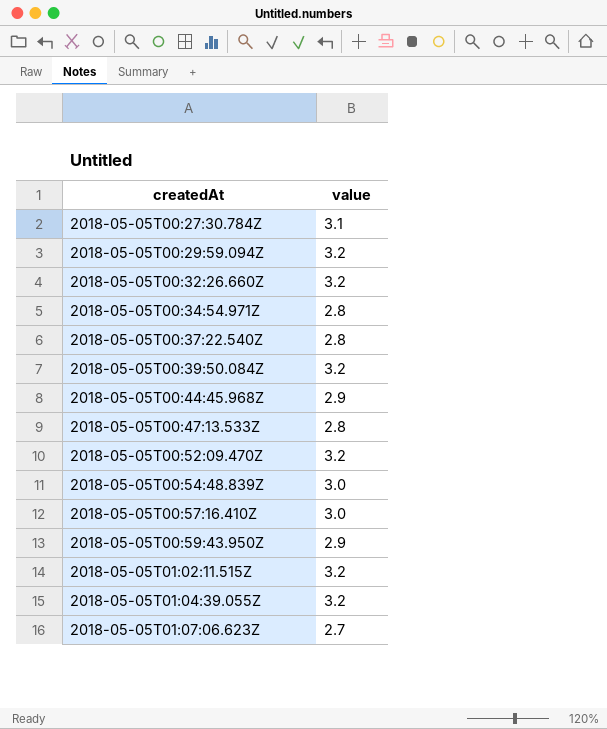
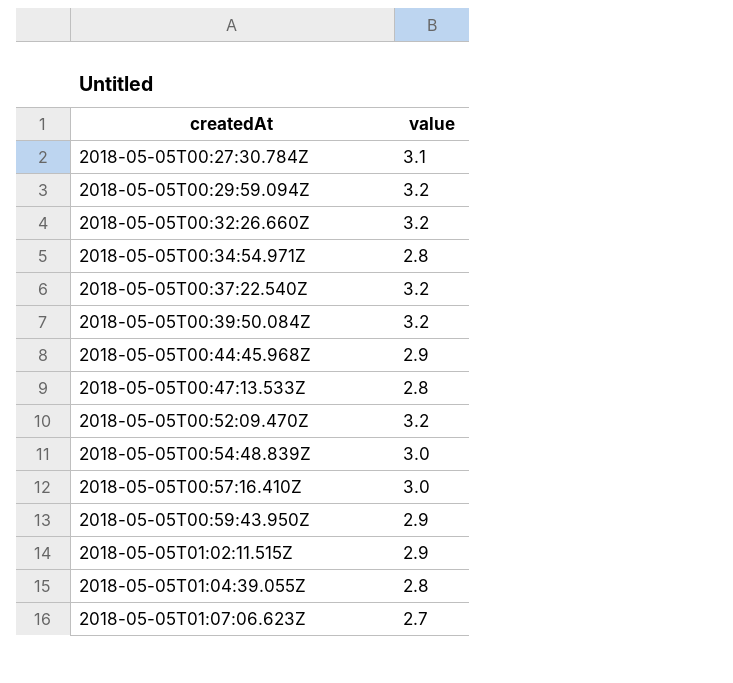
2018-05-05T00:37:22.540Z | value: 2.8 -> 3.2
2018-05-05T01:02:11.515Z | value: 3.2 -> 2.9
2018-05-05T01:04:39.055Z | value: 3.2 -> 2.8

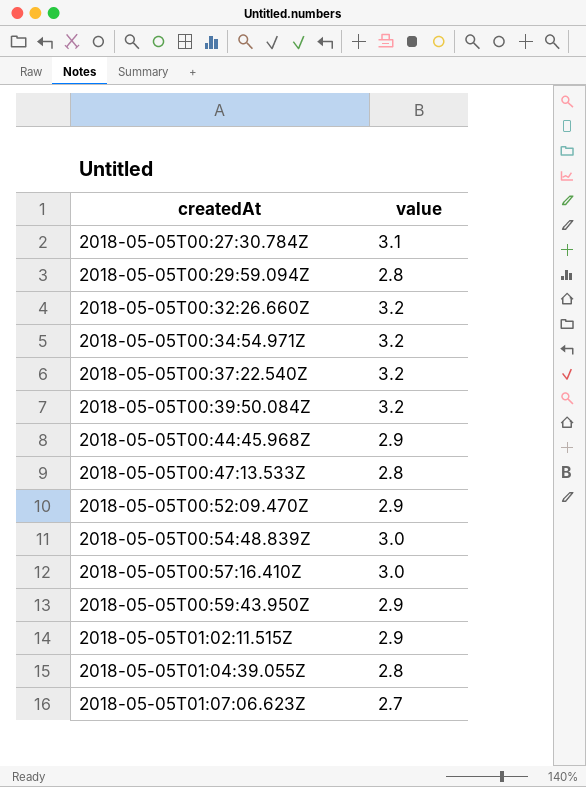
2018-05-05T00:29:59.094Z | value: 3.2 -> 2.8
2018-05-05T00:34:54.971Z | value: 2.8 -> 3.2
2018-05-05T00:52:09.470Z | value: 3.2 -> 2.9

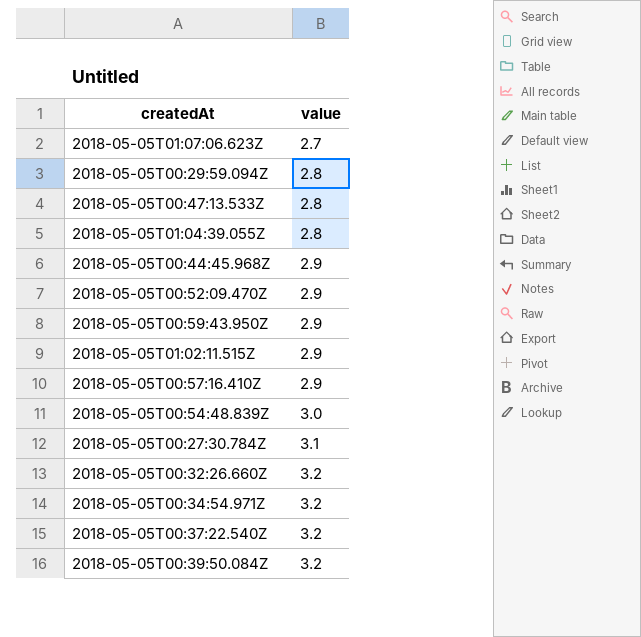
row order: createdAt ascending -> value ascending
2018-05-05T00:57:16.410Z | value: 3.0 -> 2.9

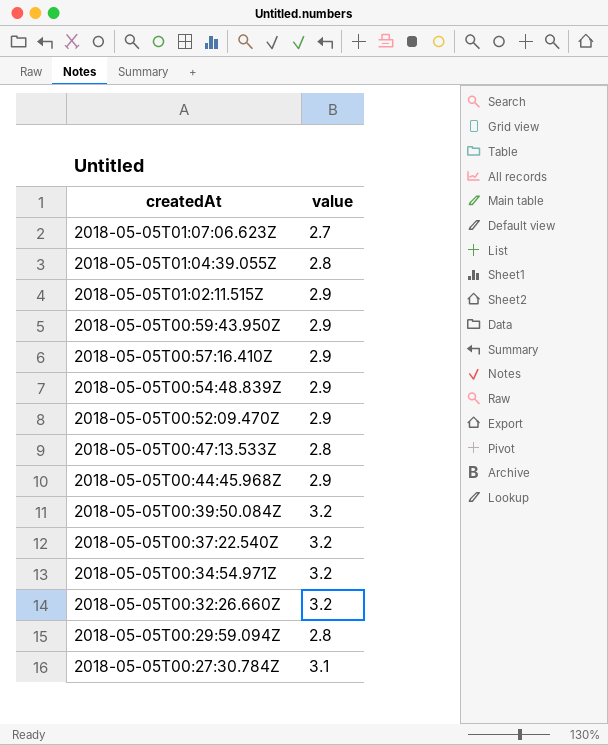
row order: value ascending -> createdAt descending
2018-05-05T00:54:48.839Z | value: 3.0 -> 2.9

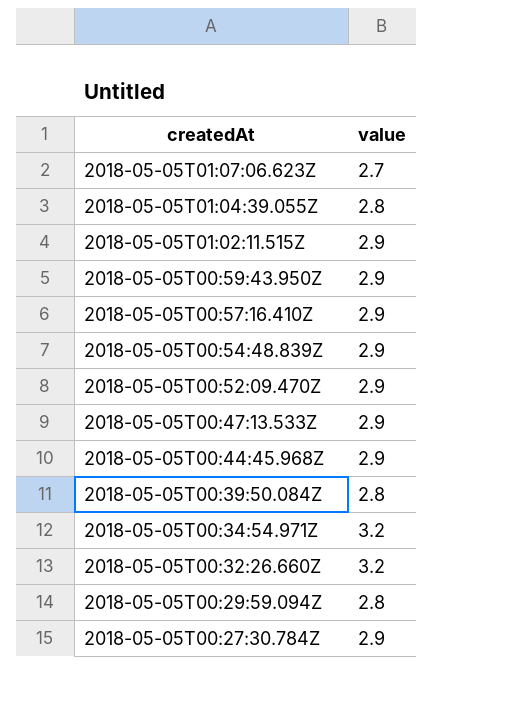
row 2018-05-05T00:37:22.540Z: 3.2 -> none
2018-05-05T00:47:13.533Z | value: 2.8 -> 2.9
2018-05-05T00:39:50.084Z | value: 3.2 -> 2.8
2018-05-05T00:27:30.784Z | value: 3.1 -> 2.9

